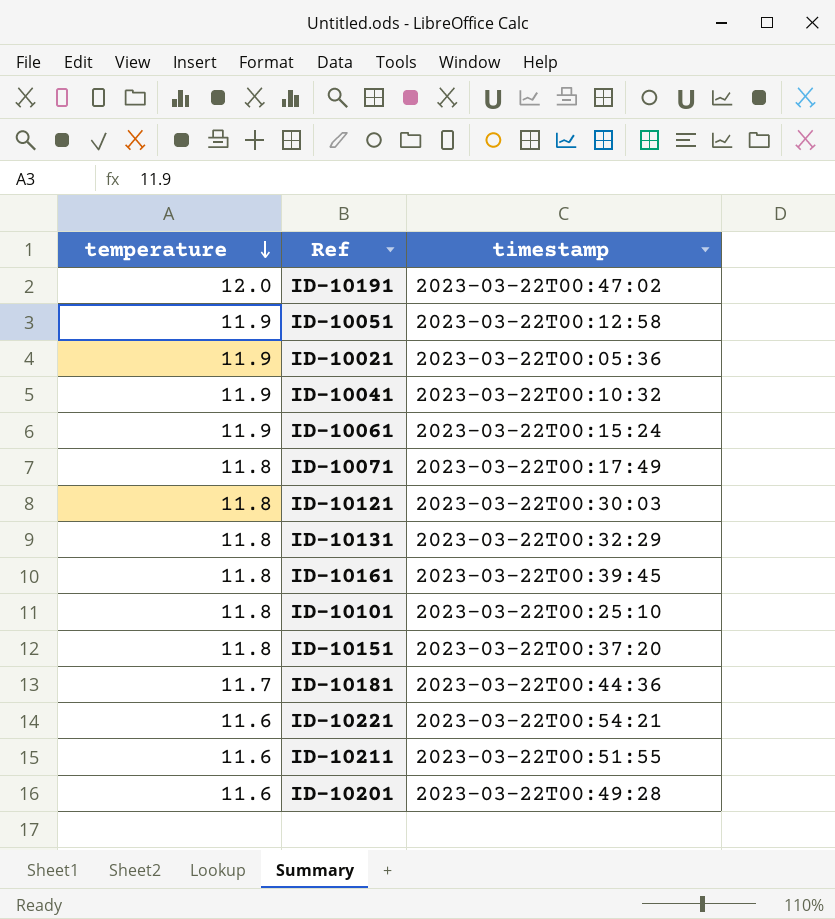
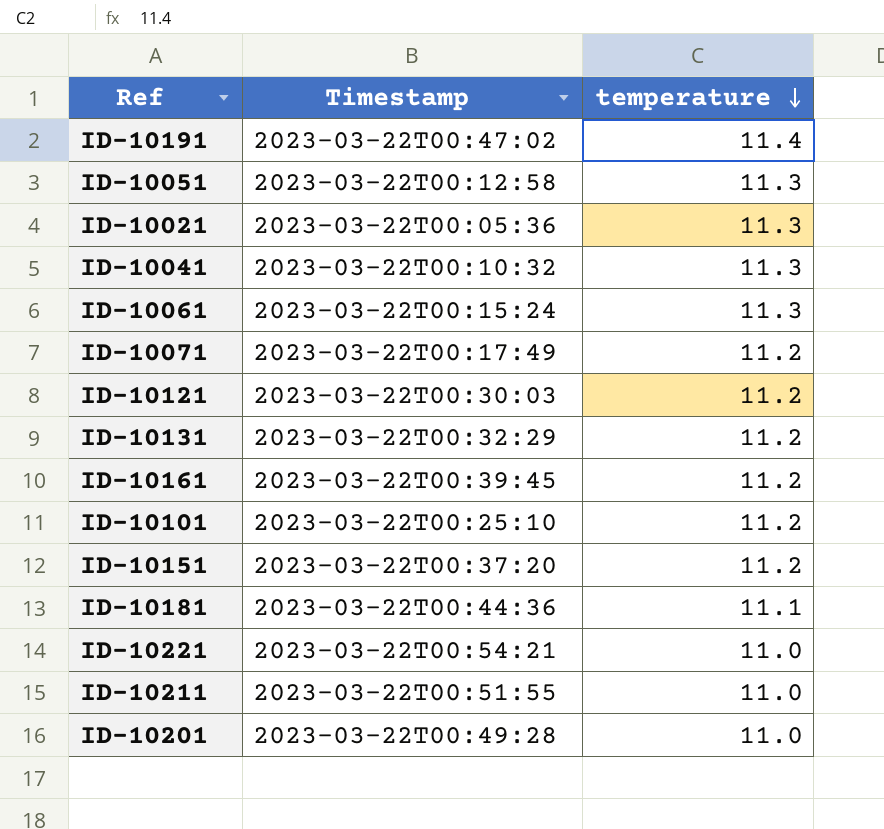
column name: timestamp -> Timestamp
column temperature | position: 1 -> 3
ID-10191 | temperature: 12.0 -> 11.4
ID-10051 | temperature: 11.9 -> 11.3
ID-10021 | temperature: 11.9 -> 11.3
ID-10041 | temperature: 11.9 -> 11.3
ID-10061 | temperature: 11.9 -> 11.3
ID-10071 | temperature: 11.8 -> 11.2
ID-10121 | temperature: 11.8 -> 11.2
ID-10131 | temperature: 11.8 -> 11.2
ID-10161 | temperature: 11.8 -> 11.2
ID-10101 | temperature: 11.8 -> 11.2
ID-10151 | temperature: 11.8 -> 11.2
ID-10181 | temperature: 11.7 -> 11.1
ID-10221 | temperature: 11.6 -> 11.0
ID-10211 | temperature: 11.6 -> 11.0
ID-10201 | temperature: 11.6 -> 11.0

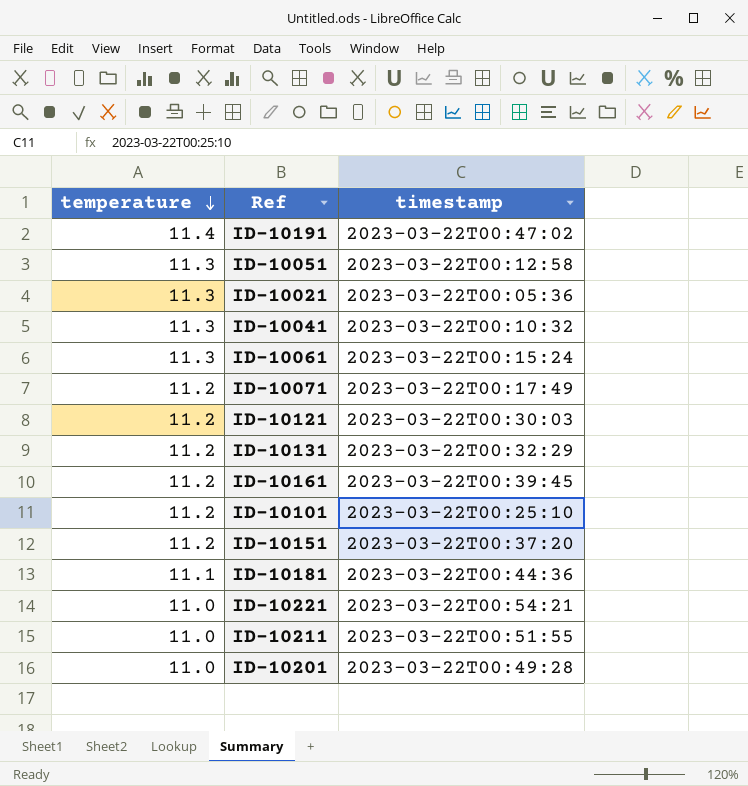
column temperature | position: 3 -> 1
column name: Timestamp -> timestamp

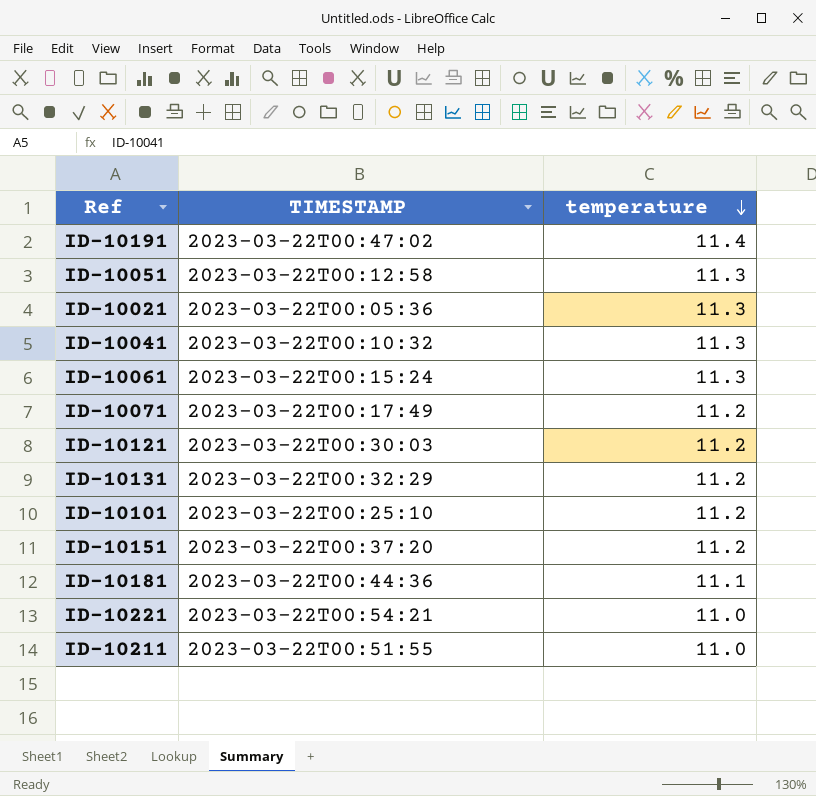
column name: timestamp -> TIMESTAMP
column temperature | position: 1 -> 3
row ID-10161: 11.2 | 2023-03-22T00:39:45 -> none
row ID-10201: 11.0 | 2023-03-22T00:49:28 -> none

